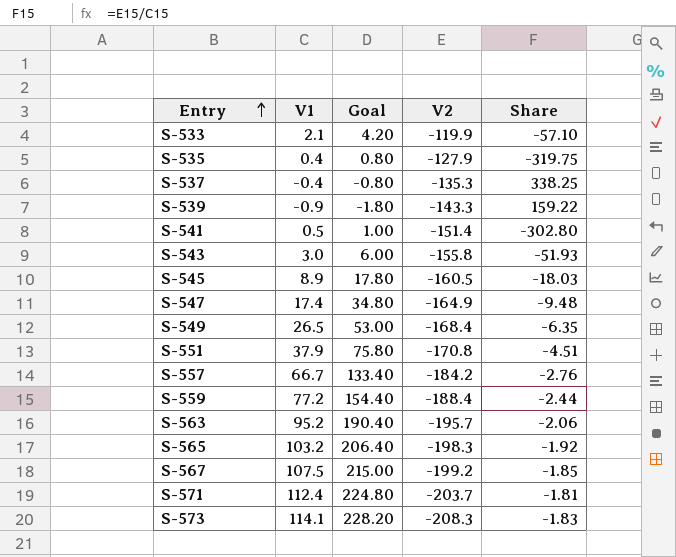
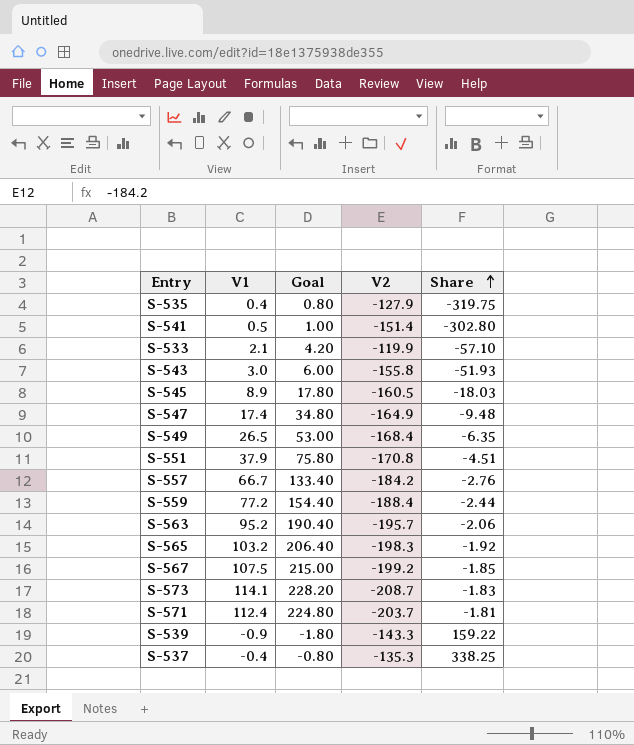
row order: Entry ascending -> Share ascending
S-573 | V2: -208.3 -> -208.7

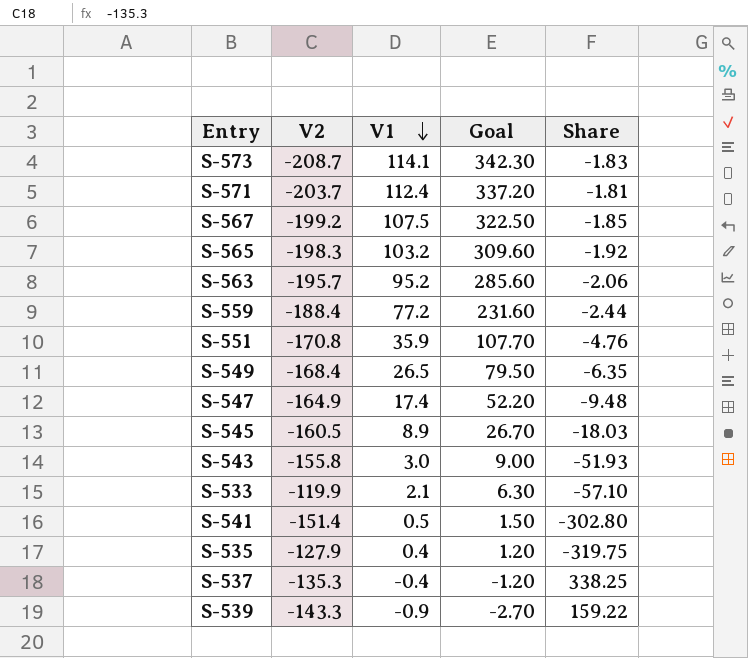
row order: Share ascending -> V1 descending
column V2 | position: 4 -> 2
column Goal | formula: [V1] * 2 -> [V1] * 3
row S-557: 66.7 | 133.40 | -184.2 | -2.76 -> none
S-551 | V1: 37.9 -> 35.9
S-551 | Share: -4.51 -> -4.76

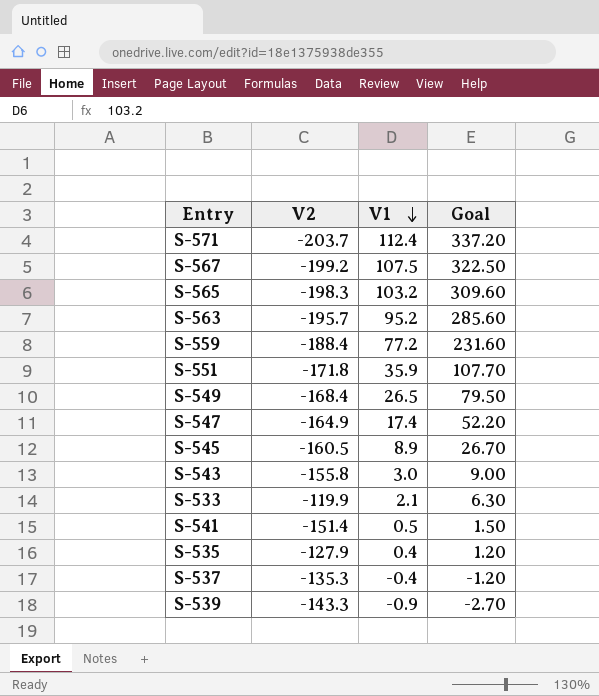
column Share | formula: [V2] / [V1] -> none
row S-573: -208.7 | 114.1 | 342.30 | -1.83 -> none
S-551 | V2: -170.8 -> -171.8

